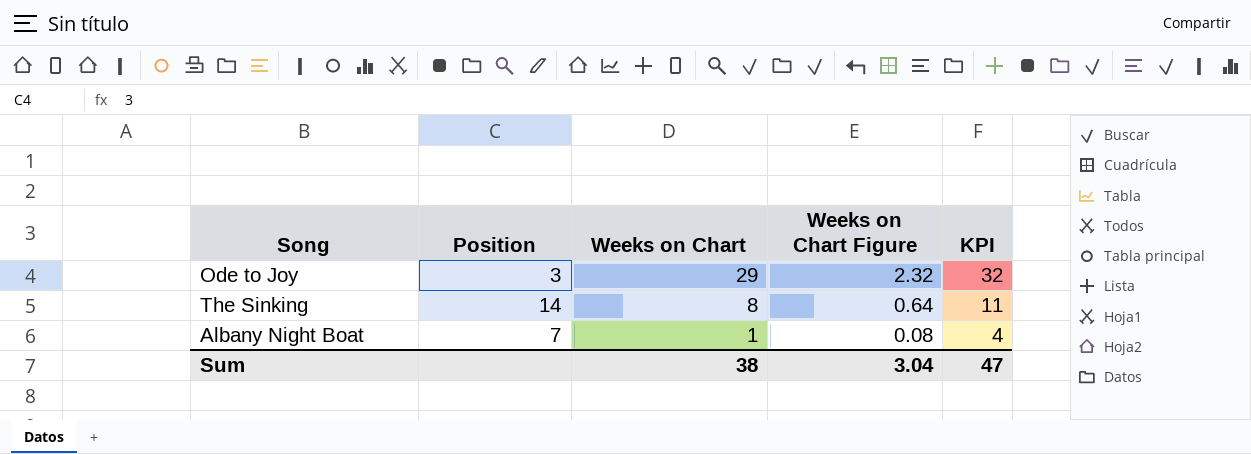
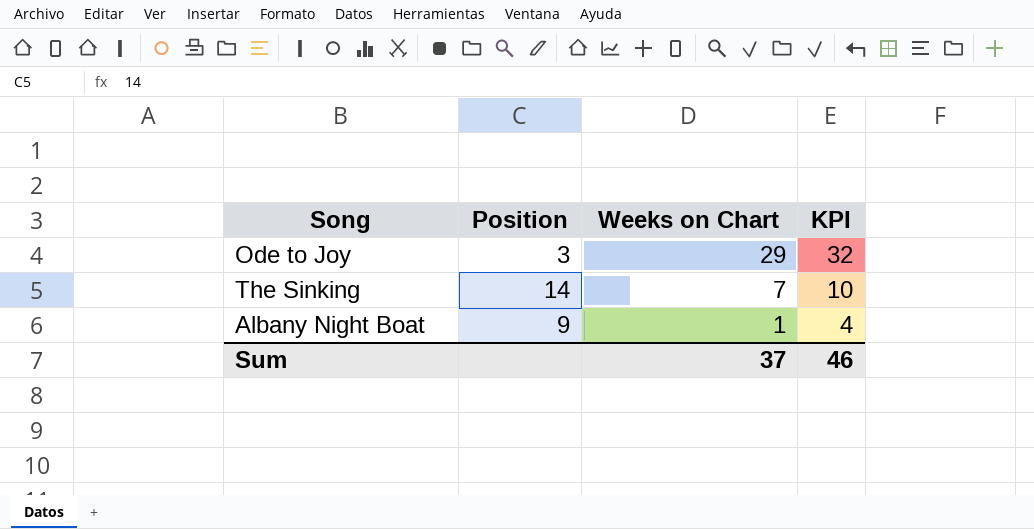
column Weeks on Chart Figure | formula: [Weeks on Chart] * 0.08 -> none
The Sinking | Weeks on Chart: 8 -> 7
The Sinking | KPI: 11 -> 10
Albany Night Boat | Position: 7 -> 9
Sum | Weeks on Chart: 38 -> 37
Sum | KPI: 47 -> 46

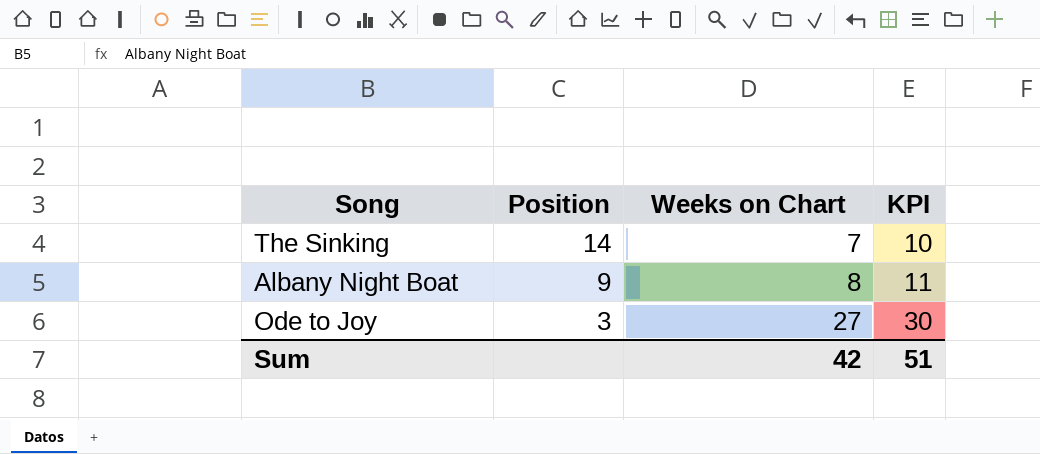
row order: Weeks on Chart descending -> Position descending
Albany Night Boat | Weeks on Chart: 1 -> 8
Albany Night Boat | KPI: 4 -> 11
Ode to Joy | Weeks on Chart: 29 -> 27
Ode to Joy | KPI: 32 -> 30
Sum | Weeks on Chart: 37 -> 42
Sum | KPI: 46 -> 51

